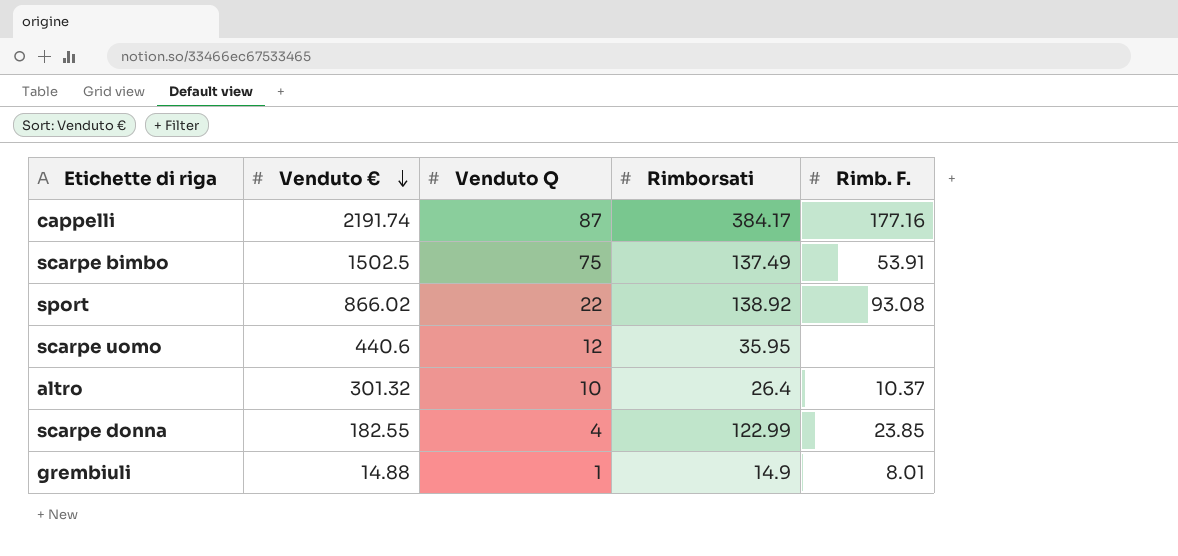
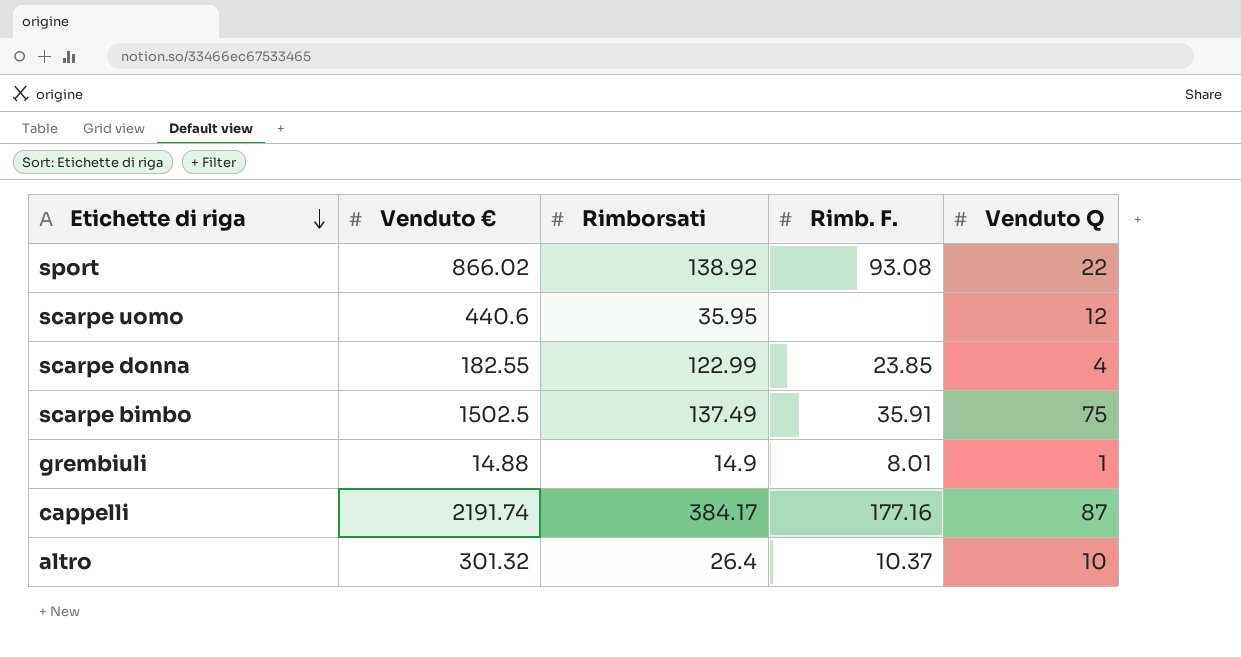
row order: Venduto € descending -> Etichette di riga descending
column Venduto Q | position: 3 -> 5
scarpe bimbo | Rimb. F.: 53.91 -> 35.91

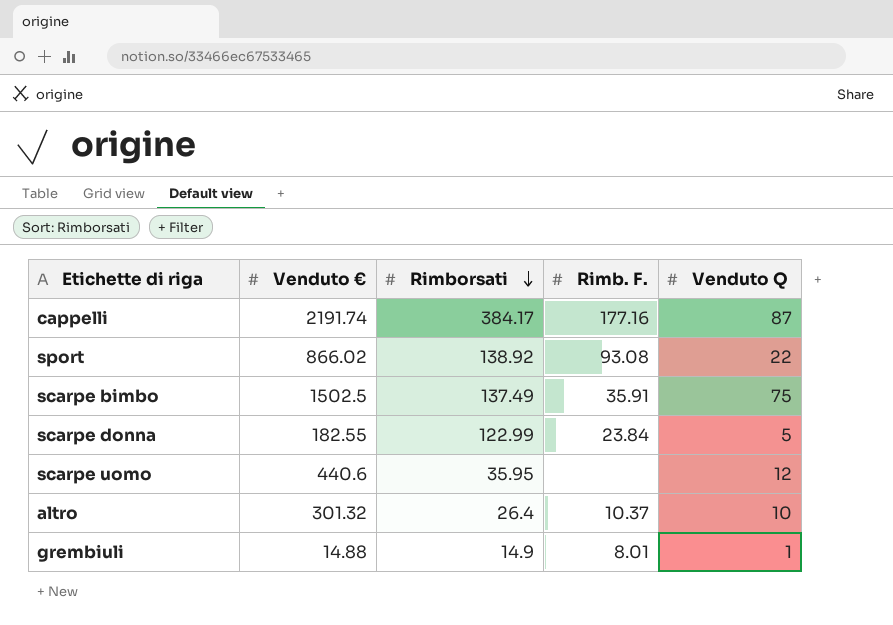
row order: Etichette di riga descending -> Rimborsati descending
scarpe donna | Rimb. F.: 23.85 -> 23.84
scarpe donna | Venduto Q: 4 -> 5

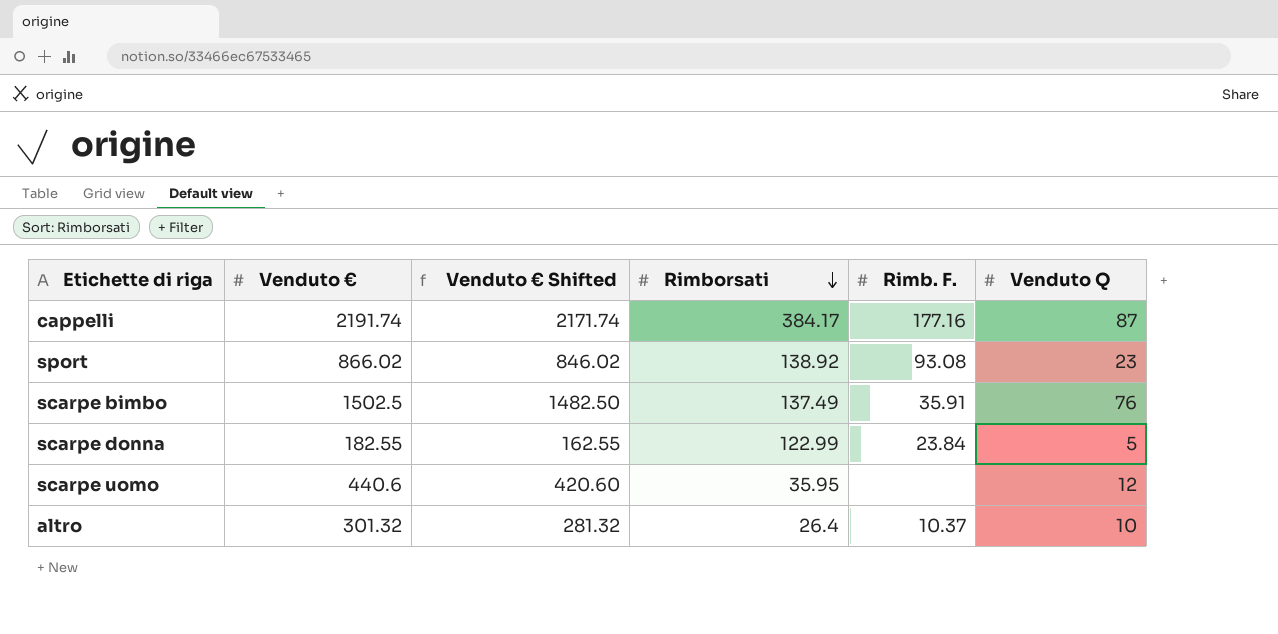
column Venduto € Shifted | formula: none -> [Venduto €] - 20
row grembiuli: 14.88 | 14.9 | 8.01 | 1 -> none
sport | Venduto Q: 22 -> 23
scarpe bimbo | Venduto Q: 75 -> 76

